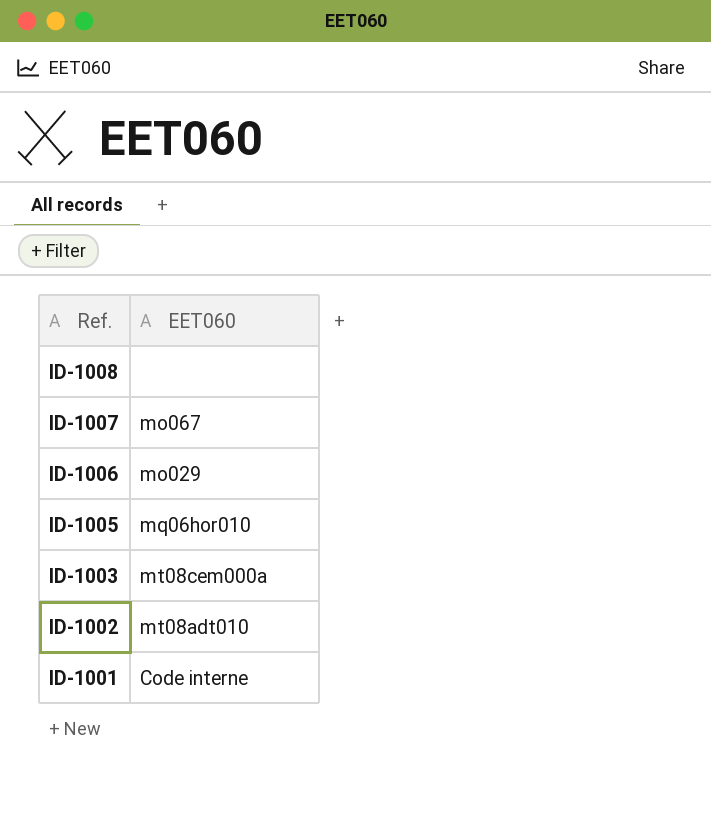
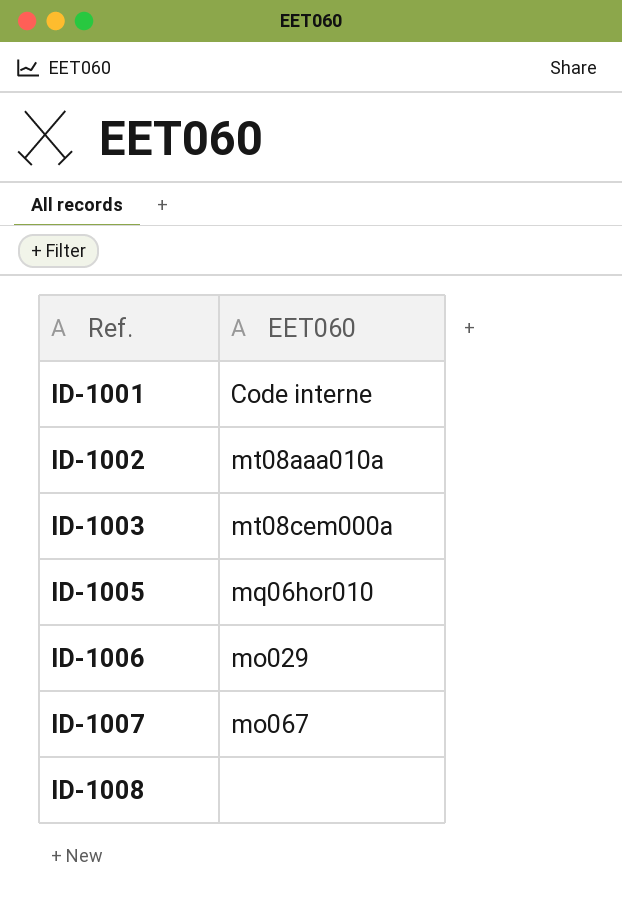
row order: Ref. descending -> Ref. ascending
ID-1002 | EET060: mt08adt010 -> mt08aaa010a

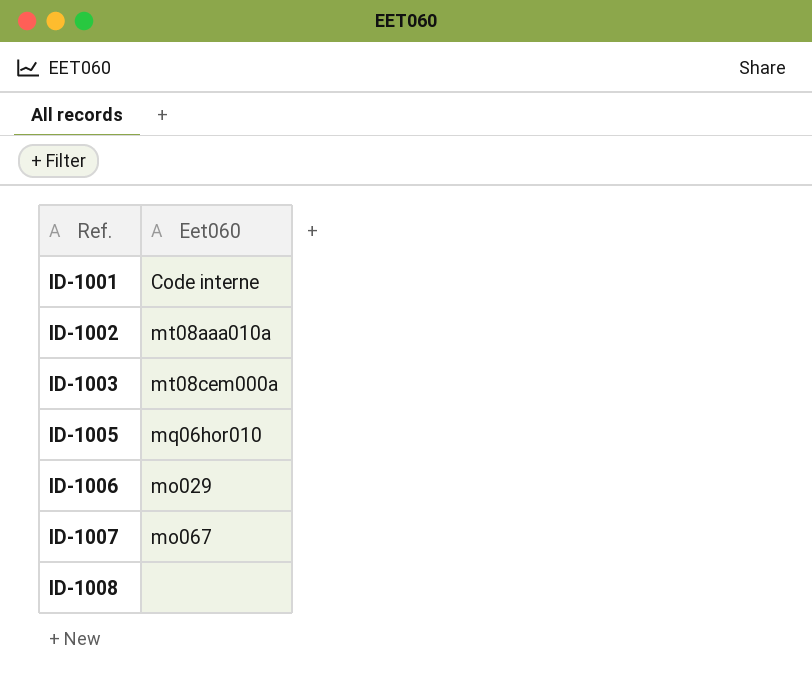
column name: EET060 -> Eet060

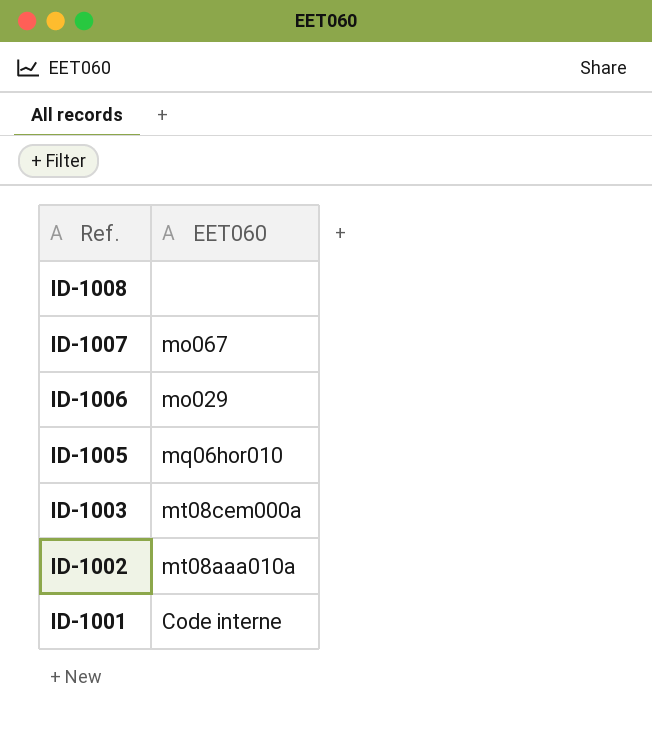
row order: Ref. ascending -> Ref. descending
column name: Eet060 -> EET060

